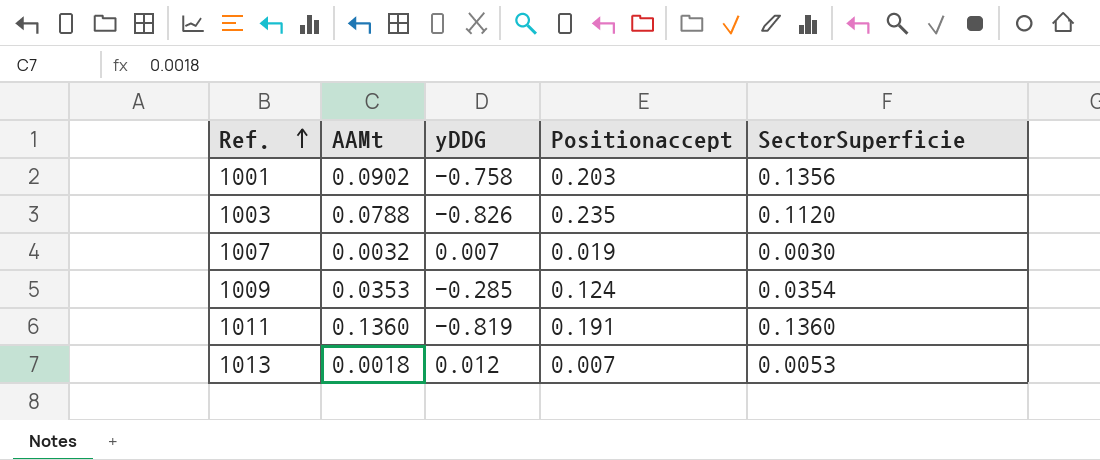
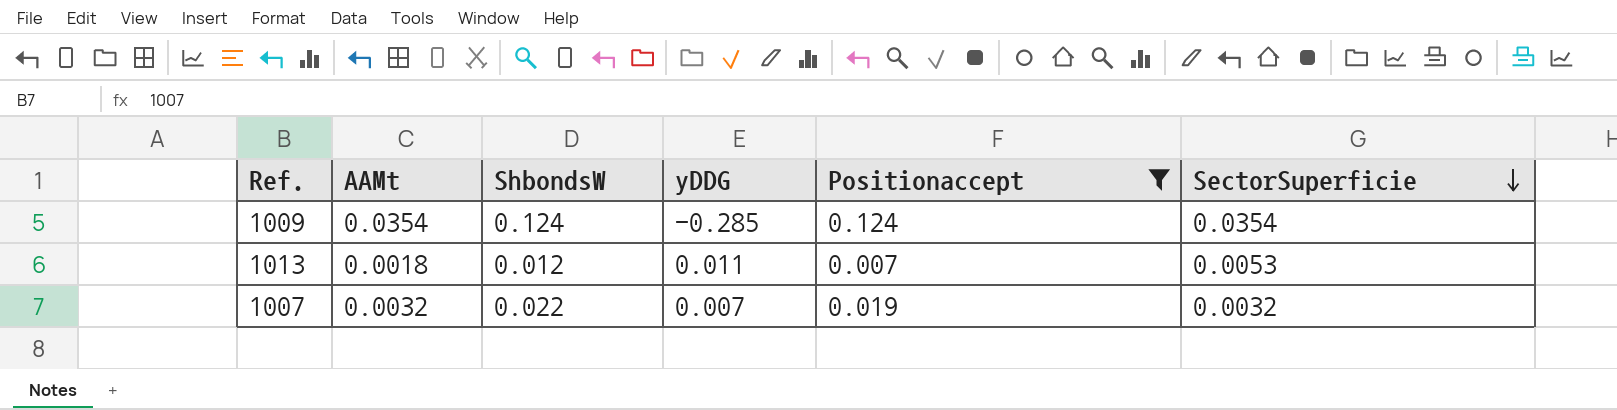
filter: none -> Positionaccept <= 0.124
row order: Ref. ascending -> SectorSuperficie descending
column ShbondsW | position: none -> 3
1009 | AAMt: 0.0353 -> 0.0354
1013 | yDDG: 0.012 -> 0.011
1007 | SectorSuperficie: 0.0030 -> 0.0032

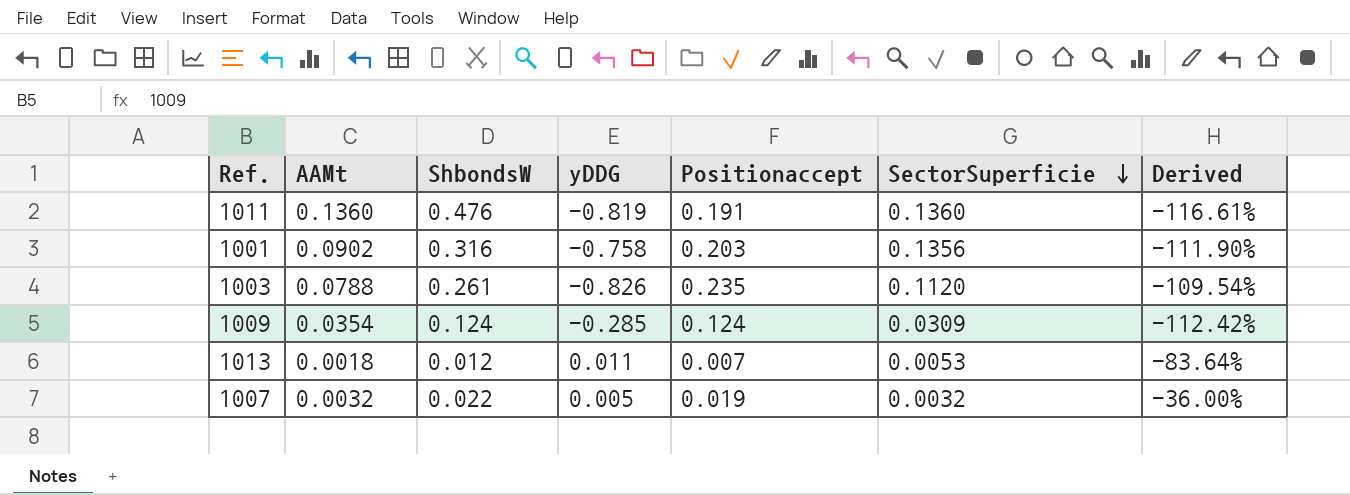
filter: Positionaccept <= 0.124 -> none
column Derived | formula: none -> ([AAMt] - [yDDG]) / [yDDG]
1009 | SectorSuperficie: 0.0354 -> 0.0309
1007 | yDDG: 0.007 -> 0.005

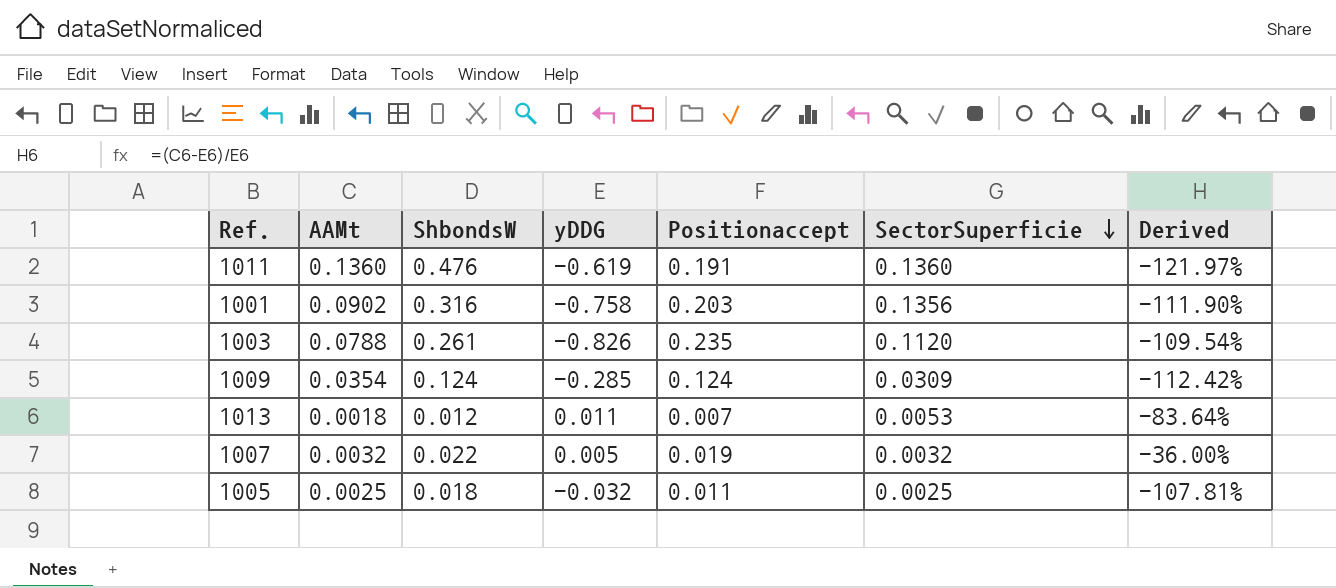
1011 | yDDG: -0.819 -> -0.619
1011 | Derived: -116.61% -> -121.97%
row 1005: none -> 0.0025 | 0.018 | -0.032 | 0.011 | 0.0025 | -107.81%

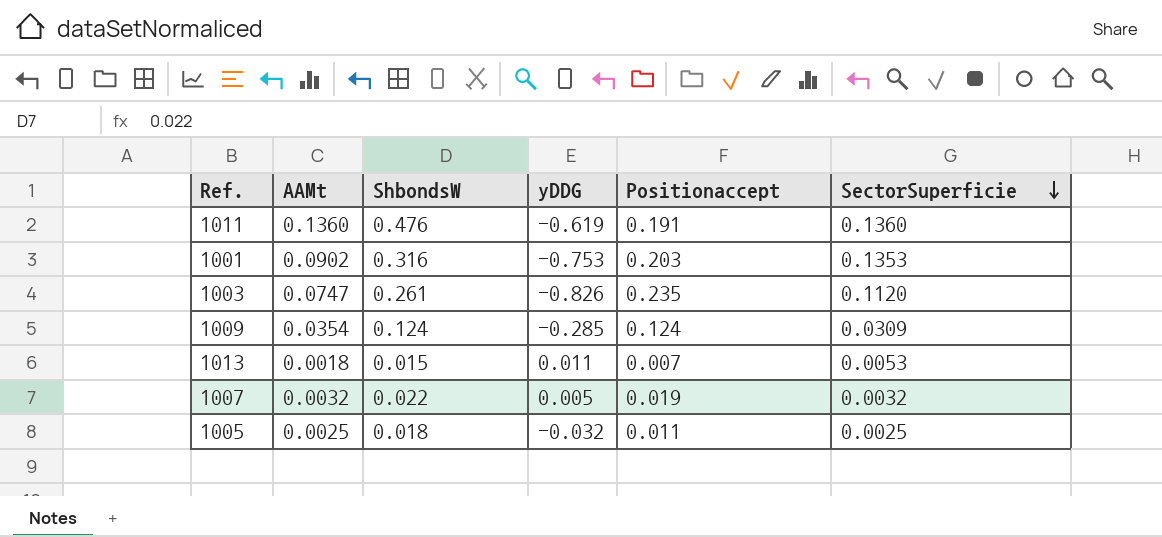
column Derived | formula: ([AAMt] - [yDDG]) / [yDDG] -> none
1001 | yDDG: -0.758 -> -0.753
1001 | SectorSuperficie: 0.1356 -> 0.1353
1003 | AAMt: 0.0788 -> 0.0747
1013 | ShbondsW: 0.012 -> 0.015

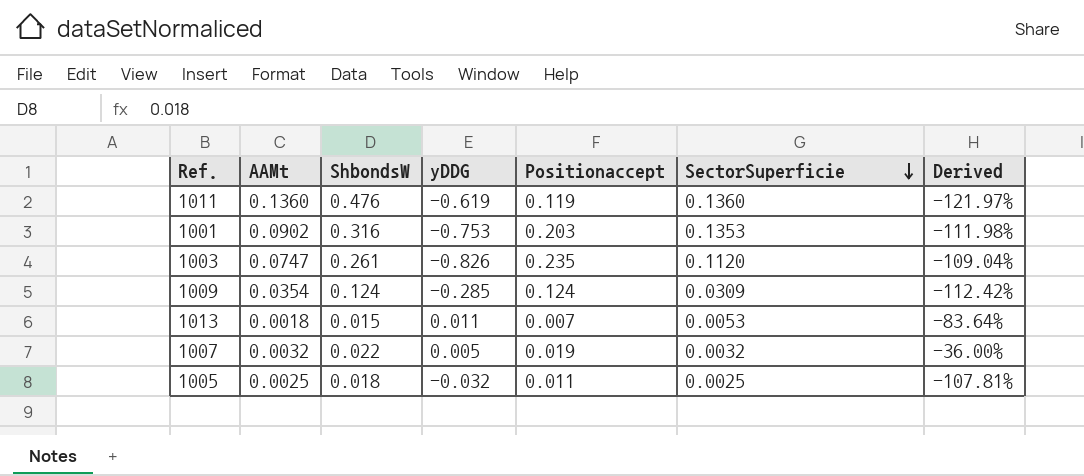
column Derived | formula: none -> ([AAMt] - [yDDG]) / [yDDG]
1011 | Positionaccept: 0.191 -> 0.119

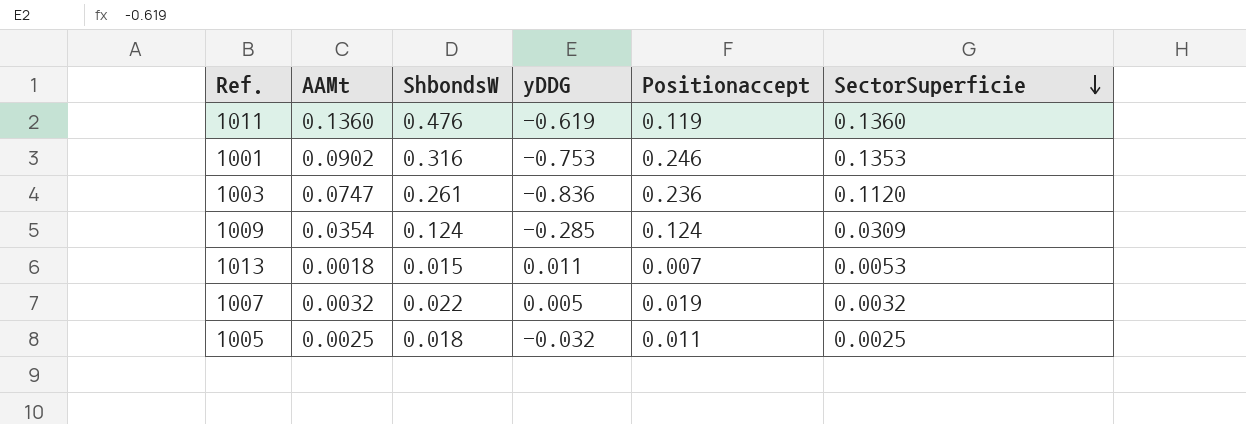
column Derived | formula: ([AAMt] - [yDDG]) / [yDDG] -> none
1001 | Positionaccept: 0.203 -> 0.246
1003 | yDDG: -0.826 -> -0.836
1003 | Positionaccept: 0.235 -> 0.236

